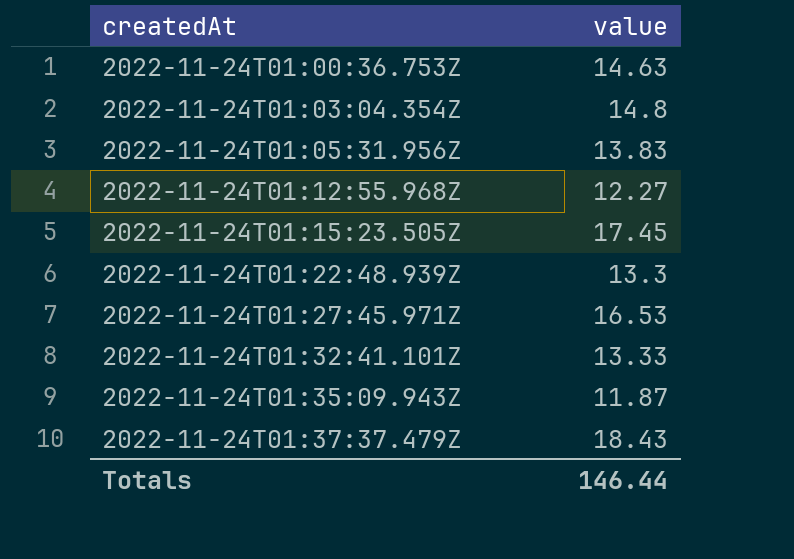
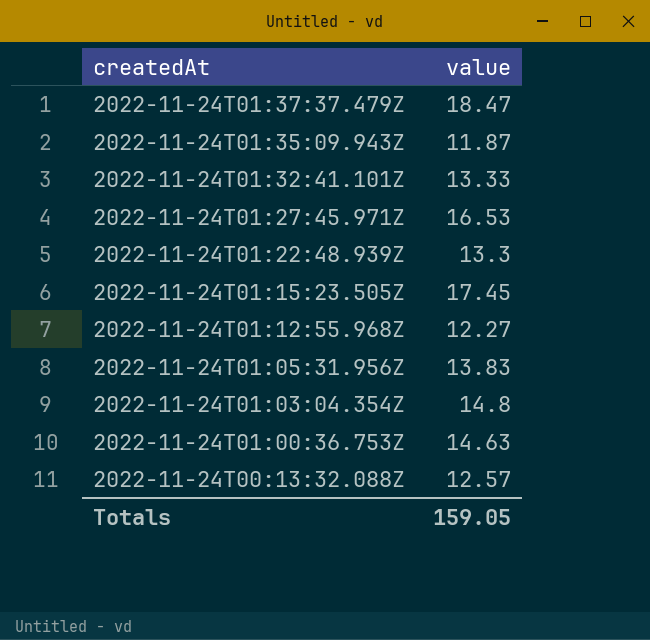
row order: createdAt ascending -> createdAt descending
2022-11-24T01:37:37.479Z | value: 18.43 -> 18.47
row 2022-11-24T00:13:32.088Z: none -> 12.57
Totals | value: 146.44 -> 159.05

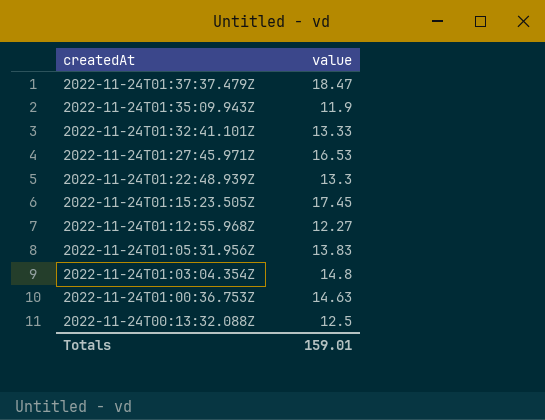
2022-11-24T01:35:09.943Z | value: 11.87 -> 11.9
2022-11-24T00:13:32.088Z | value: 12.57 -> 12.5
Totals | value: 159.05 -> 159.01

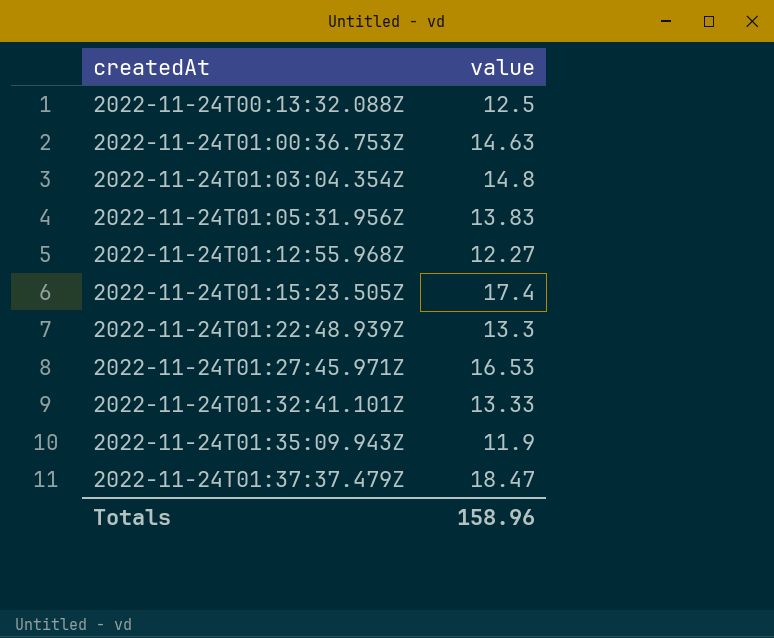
row order: createdAt descending -> createdAt ascending
2022-11-24T01:15:23.505Z | value: 17.45 -> 17.4
Totals | value: 159.01 -> 158.96

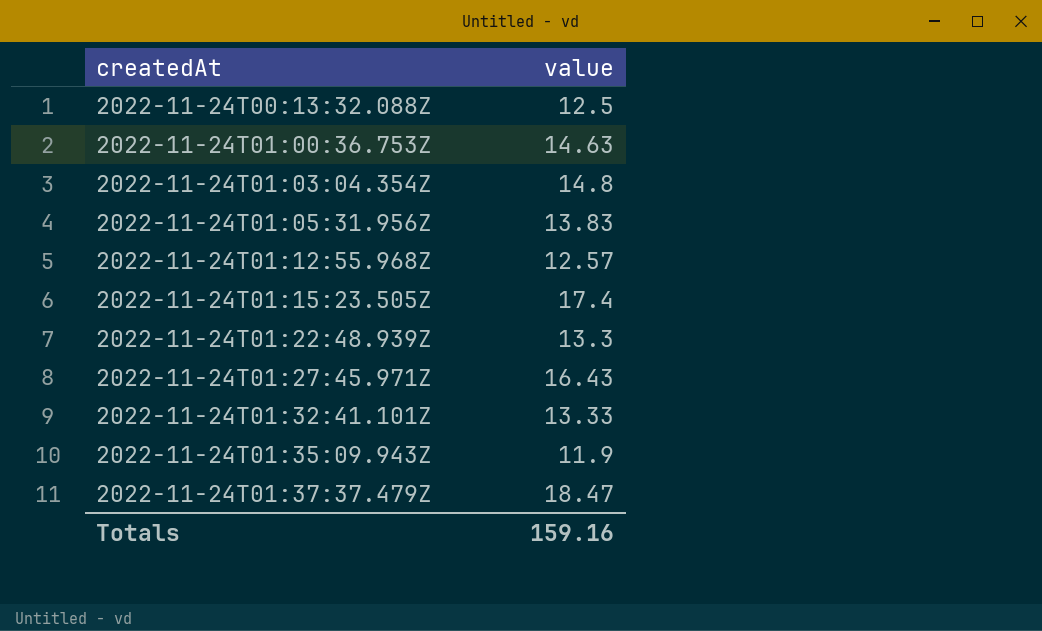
2022-11-24T01:12:55.968Z | value: 12.27 -> 12.57
2022-11-24T01:27:45.971Z | value: 16.53 -> 16.43
Totals | value: 158.96 -> 159.16

